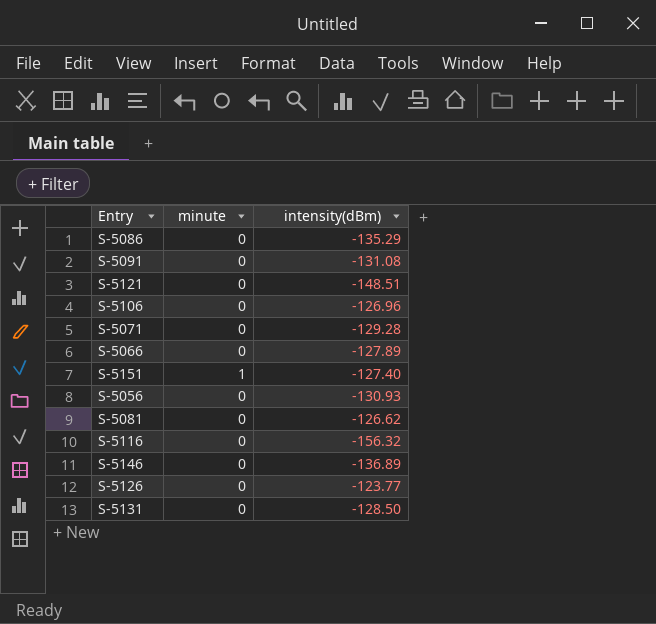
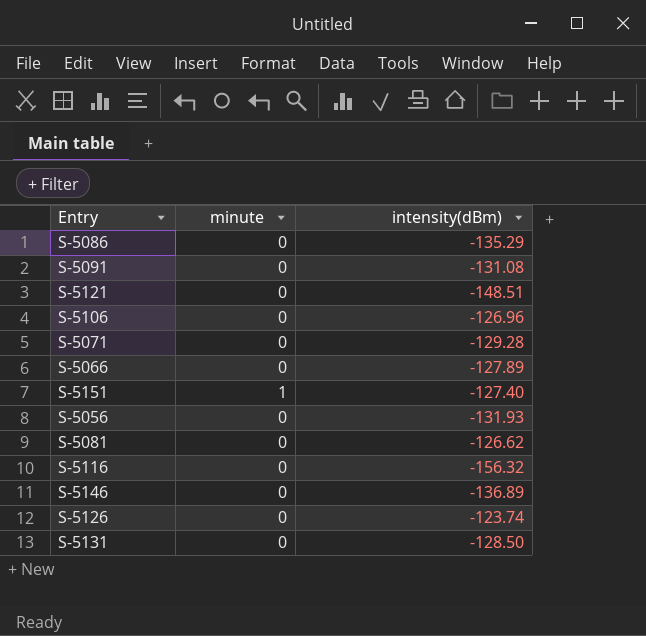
S-5056 | intensity(dBm): -130.93 -> -131.93
S-5126 | intensity(dBm): -123.77 -> -123.74

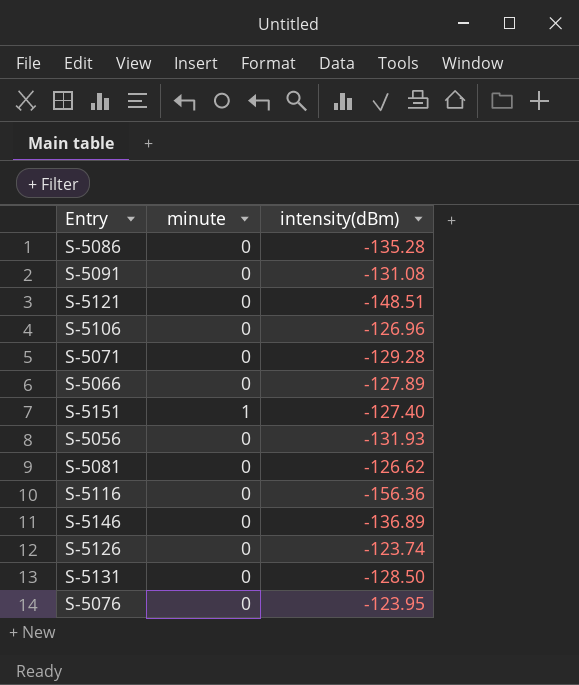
S-5086 | intensity(dBm): -135.29 -> -135.28
S-5116 | intensity(dBm): -156.32 -> -156.36
row S-5076: none -> 0 | -123.95

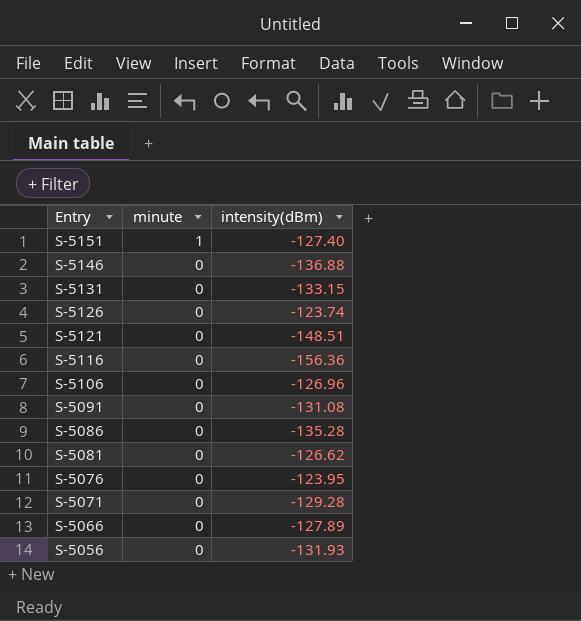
row order: none -> Entry descending
S-5146 | intensity(dBm): -136.89 -> -136.88
S-5131 | intensity(dBm): -128.50 -> -133.15

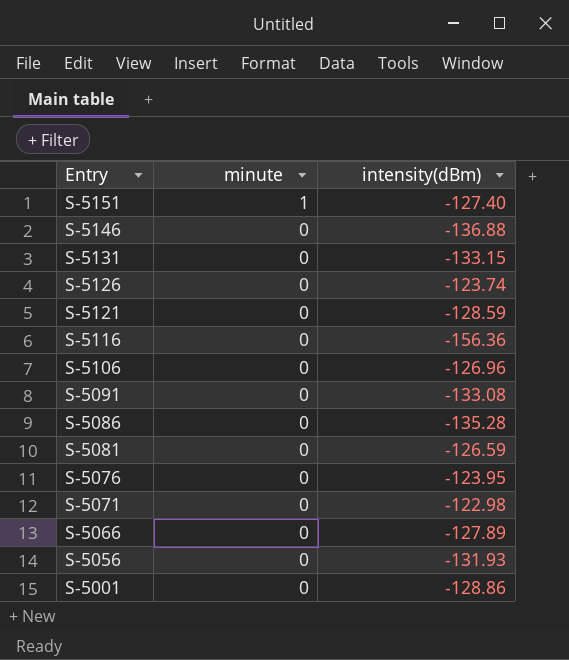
S-5121 | intensity(dBm): -148.51 -> -128.59
S-5091 | intensity(dBm): -131.08 -> -133.08
S-5081 | intensity(dBm): -126.62 -> -126.59
S-5071 | intensity(dBm): -129.28 -> -122.98
row S-5001: none -> 0 | -128.86

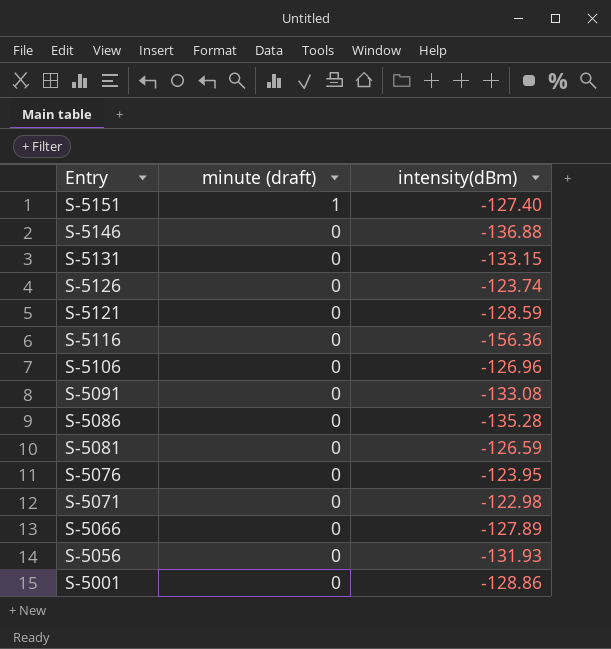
column name: minute -> minute (draft)

